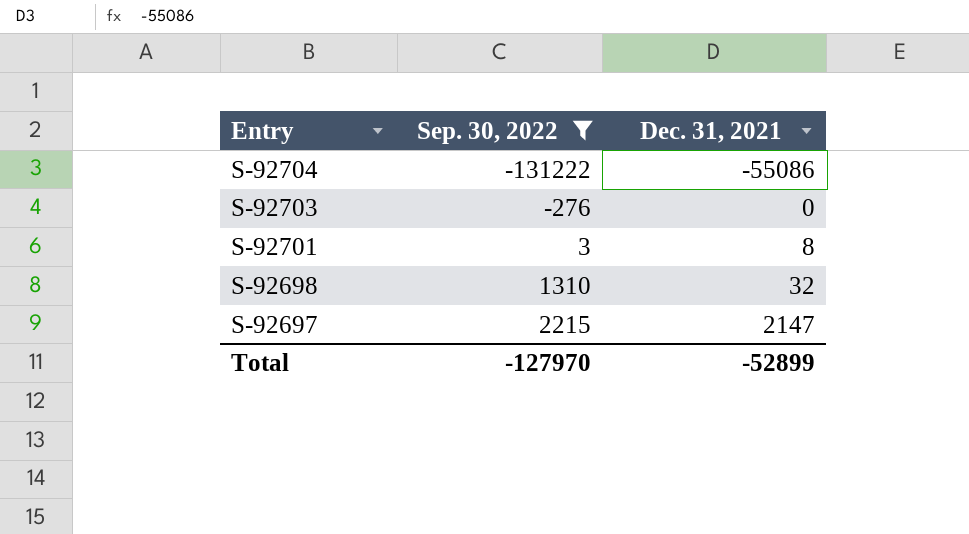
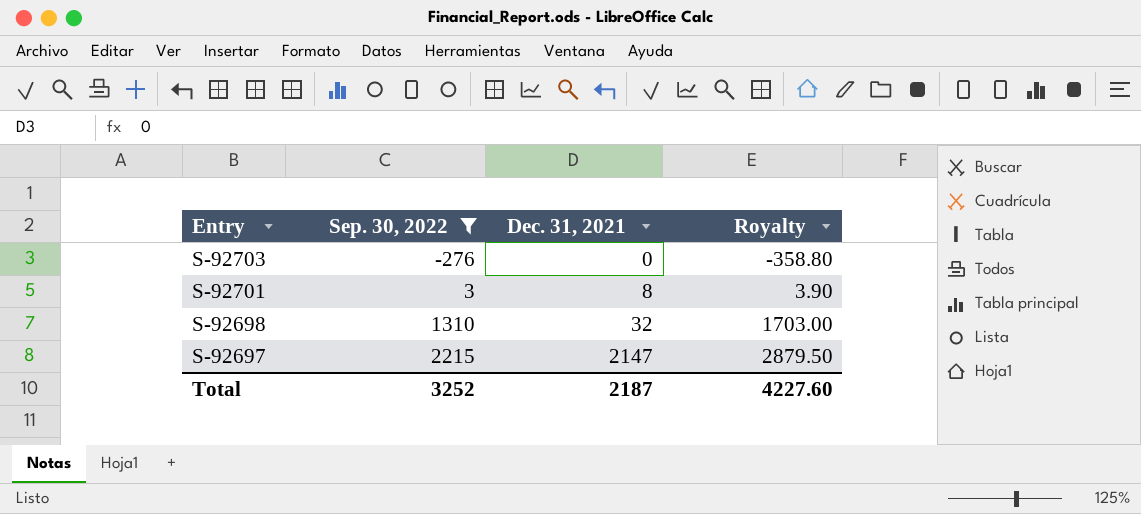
column Royalty | formula: none -> [Sep. 30, 2022] * 1.3
row S-92704: -131222 | -55086 -> none
Total | Sep. 30, 2022: -127970 -> 3252
Total | Dec. 31, 2021: -52899 -> 2187

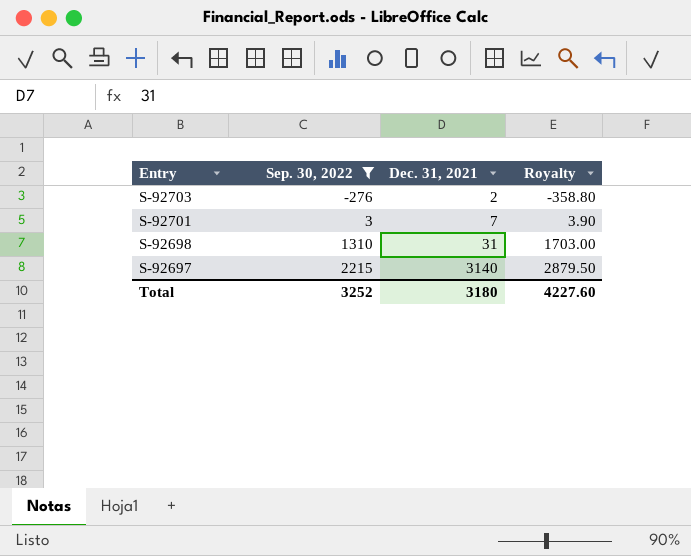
S-92703 | Dec. 31, 2021: 0 -> 2
S-92701 | Dec. 31, 2021: 8 -> 7
S-92698 | Dec. 31, 2021: 32 -> 31
S-92697 | Dec. 31, 2021: 2147 -> 3140
Total | Dec. 31, 2021: 2187 -> 3180

